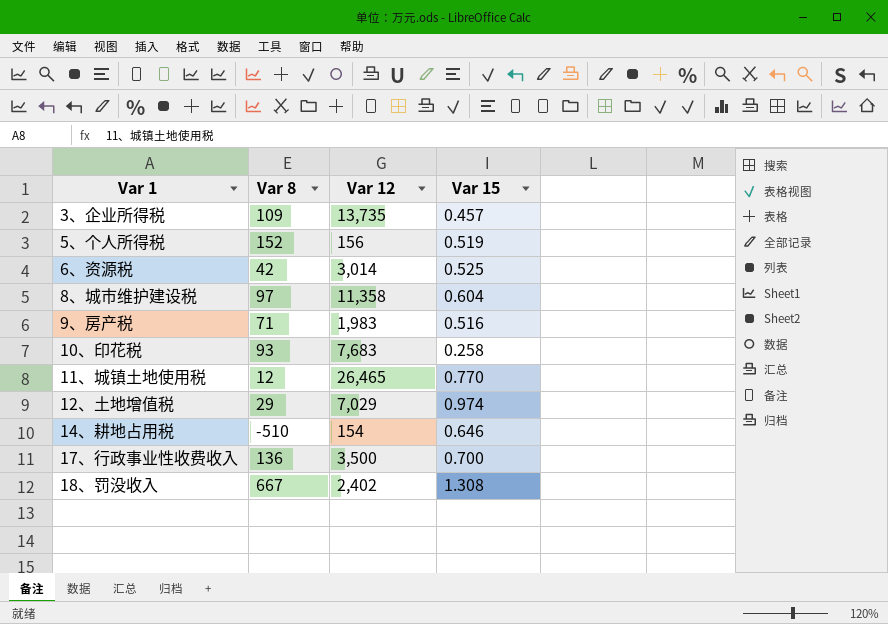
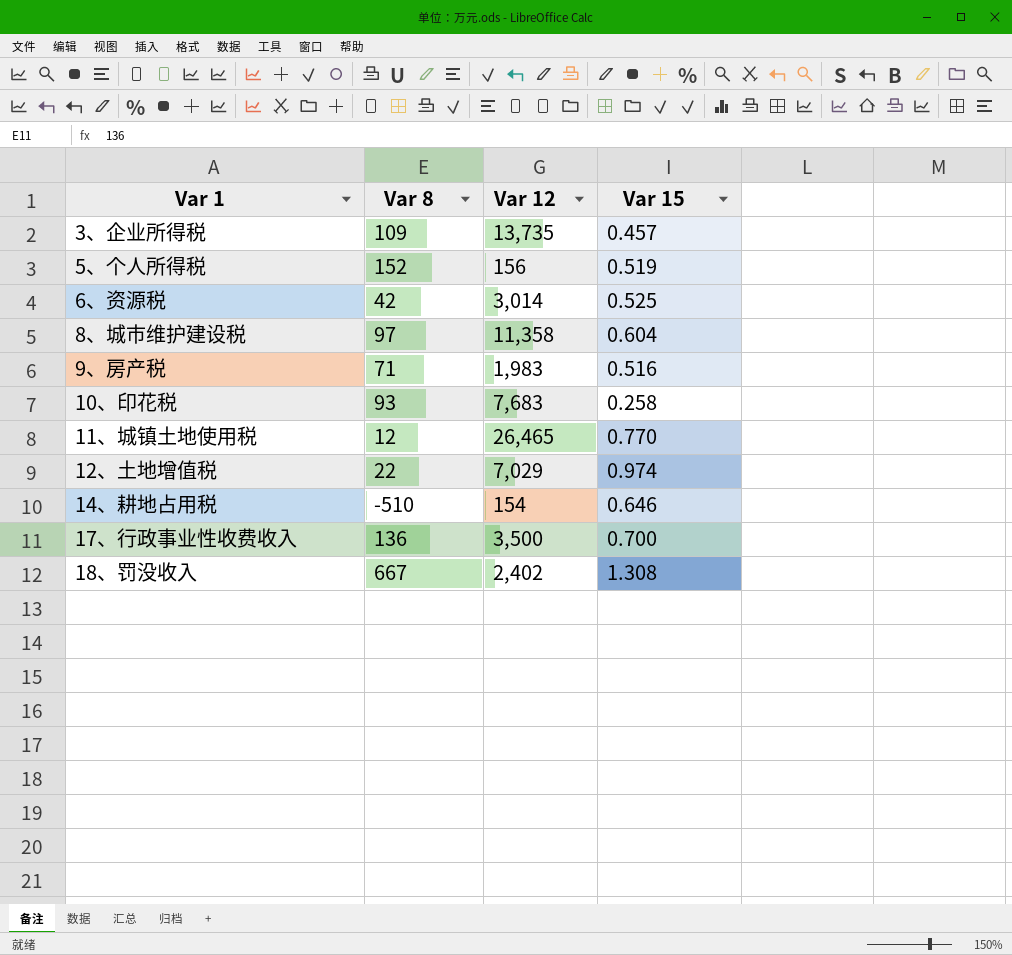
12、土地增值税 | Var 8: 29 -> 22

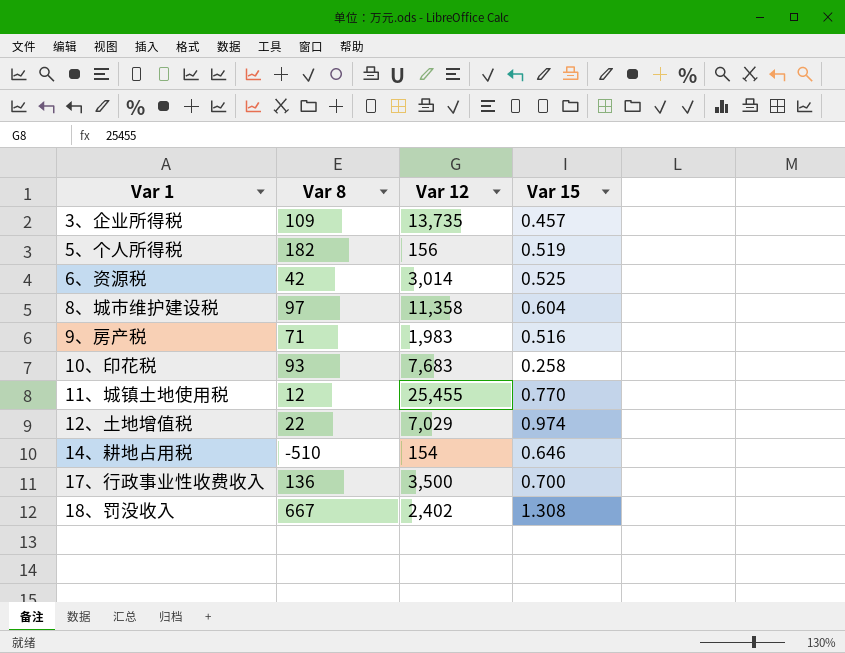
5、个人所得税 | Var 8: 152 -> 182
11、城镇土地使用税 | Var 12: 26,465 -> 25,455

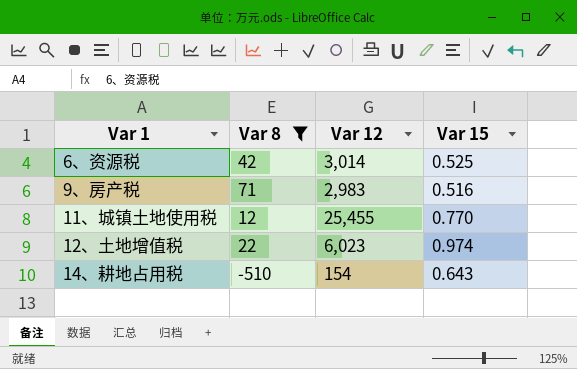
filter: none -> Var 8 <= 71
9、房产税 | Var 12: 1,983 -> 2,983
12、土地增值税 | Var 12: 7,029 -> 6,023
14、耕地占用税 | Var 15: 0.646 -> 0.643

